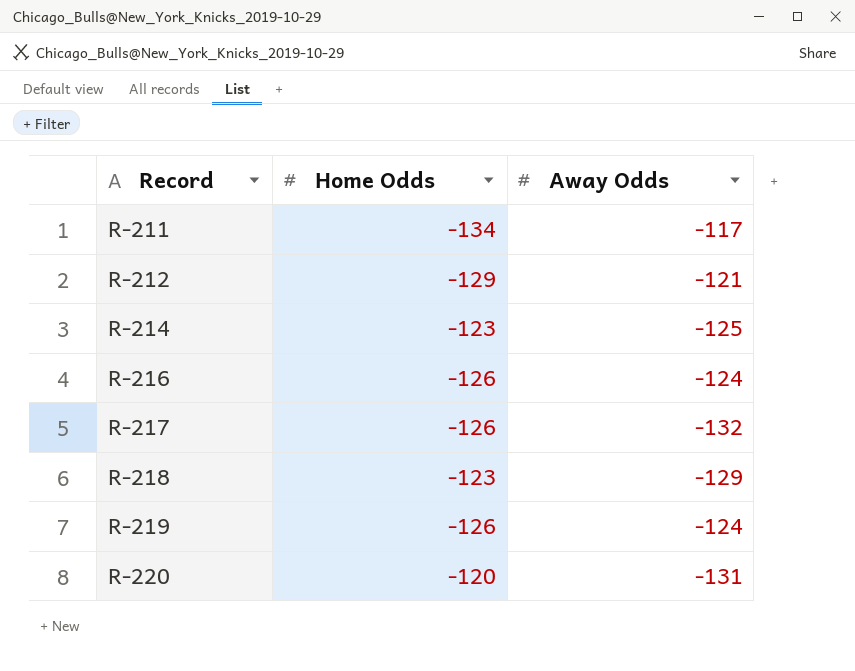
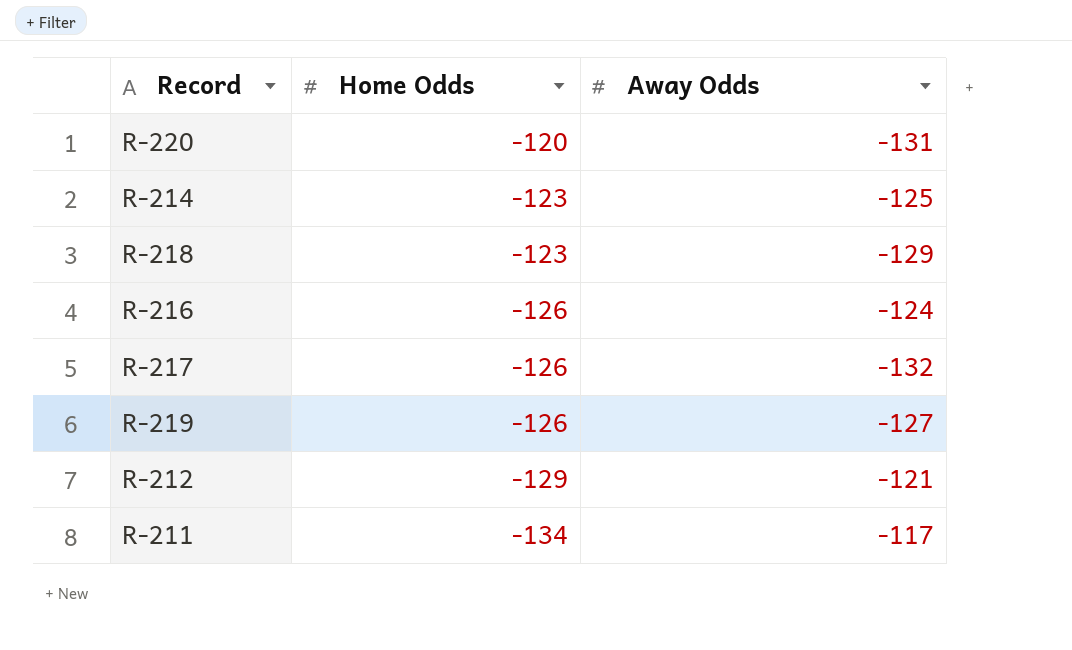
row order: Record ascending -> Home Odds descending
R-219 | Away Odds: -124 -> -127

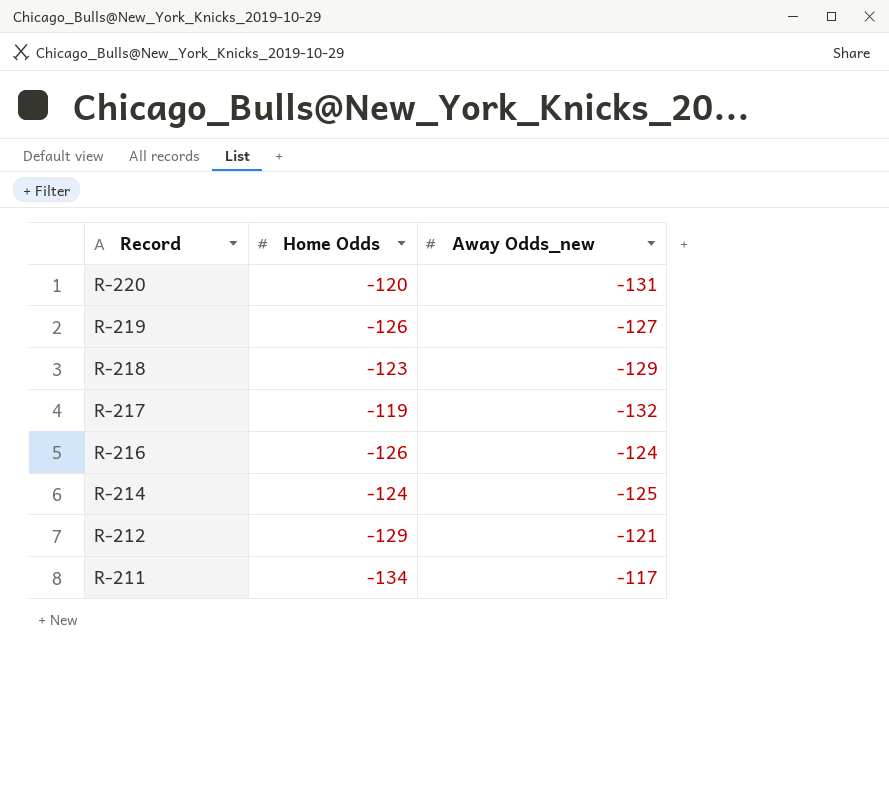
row order: Home Odds descending -> Record descending
column name: Away Odds -> Away Odds_new
R-217 | Home Odds: -126 -> -119
R-214 | Home Odds: -123 -> -124

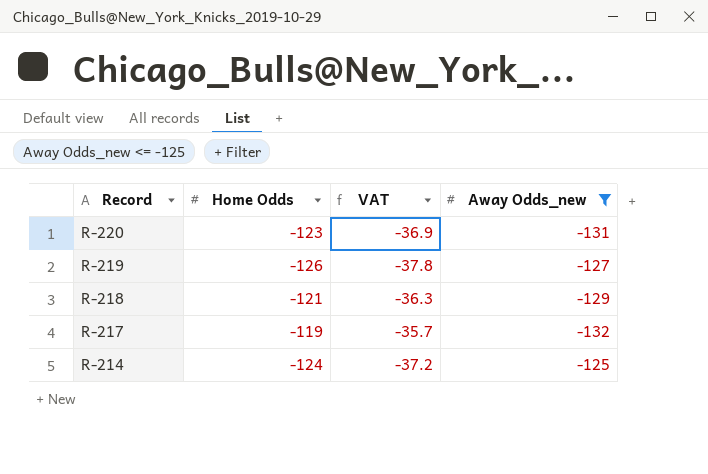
filter: none -> Away Odds_new <= -125
column VAT | formula: none -> [Home Odds] * 0.3
R-220 | Home Odds: -120 -> -123
R-218 | Home Odds: -123 -> -121

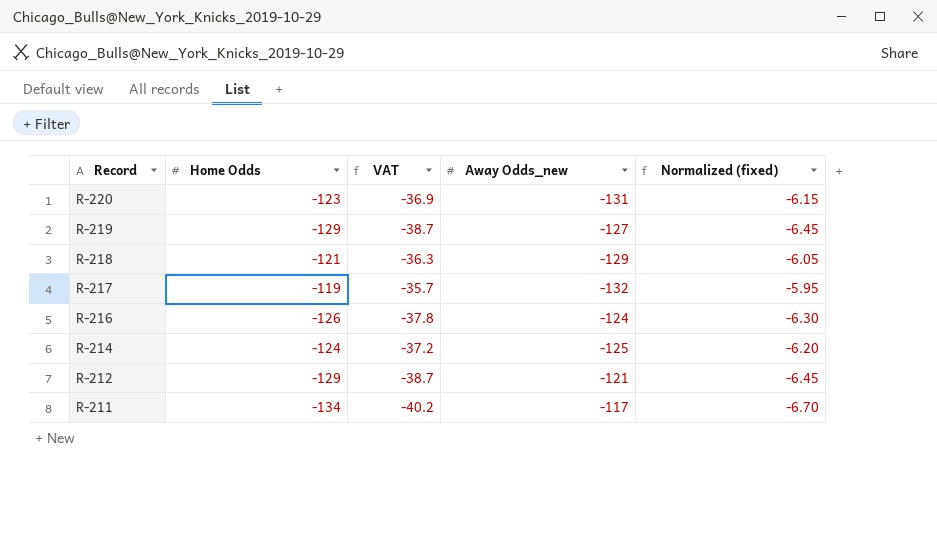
filter: Away Odds_new <= -125 -> none
column Normalized (fixed) | formula: none -> [Home Odds] * 0.05
R-219 | Home Odds: -126 -> -129
R-219 | VAT: -37.8 -> -38.7

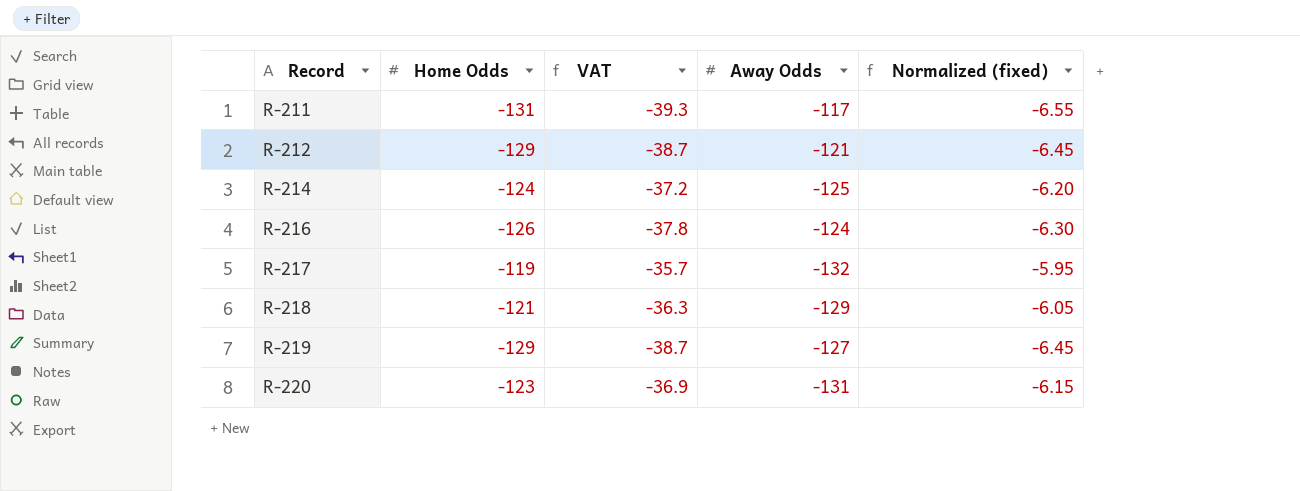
row order: Record descending -> Record ascending
column name: Away Odds_new -> Away Odds
R-211 | Home Odds: -134 -> -131
R-211 | VAT: -40.2 -> -39.3
R-211 | Normalized (fixed): -6.70 -> -6.55

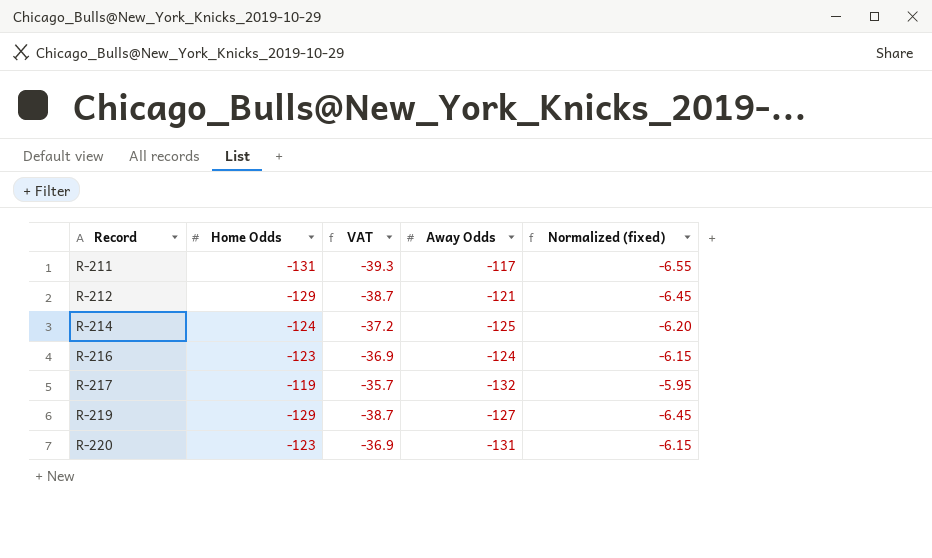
row R-218: -121 | -36.3 | -129 | -6.05 -> none
R-216 | Home Odds: -126 -> -123
R-216 | VAT: -37.8 -> -36.9
R-216 | Normalized (fixed): -6.30 -> -6.15

